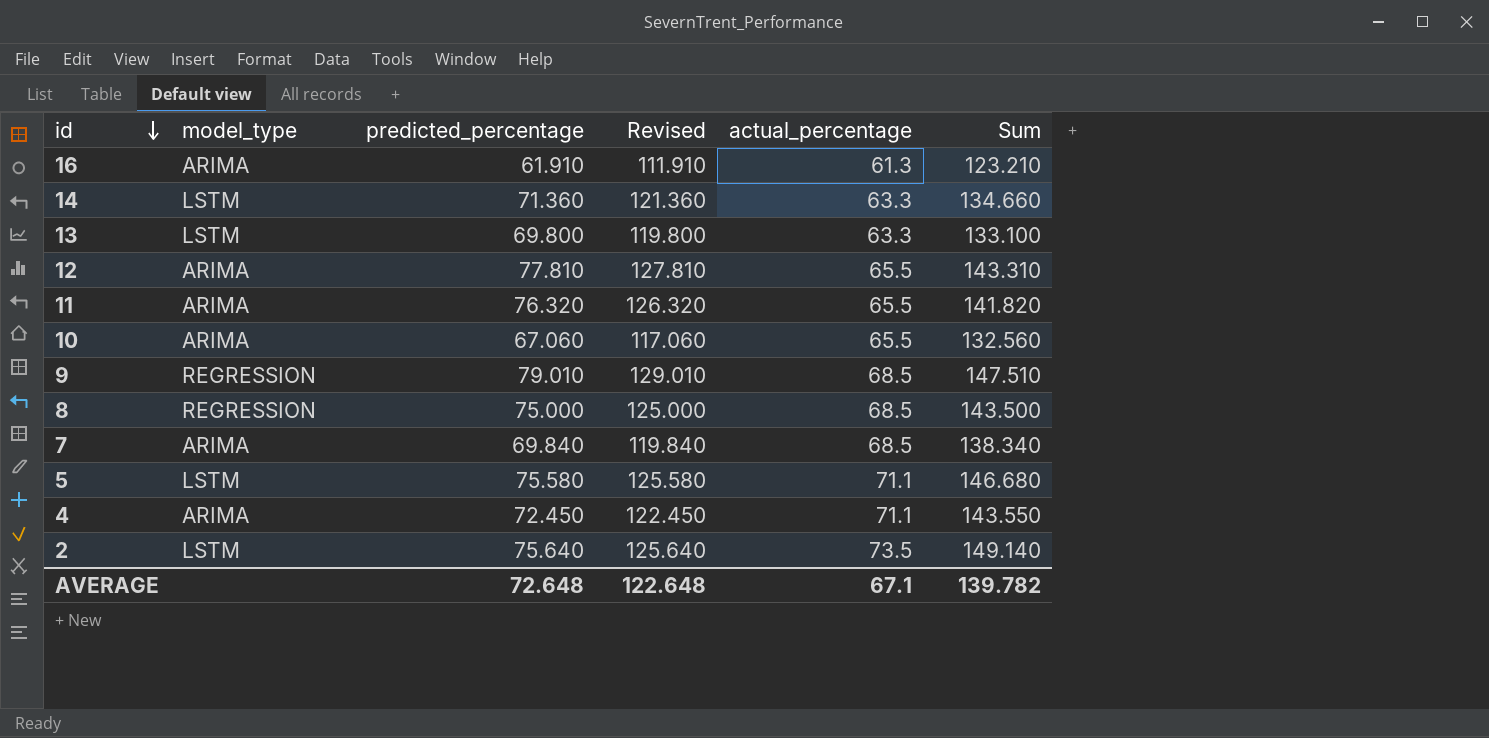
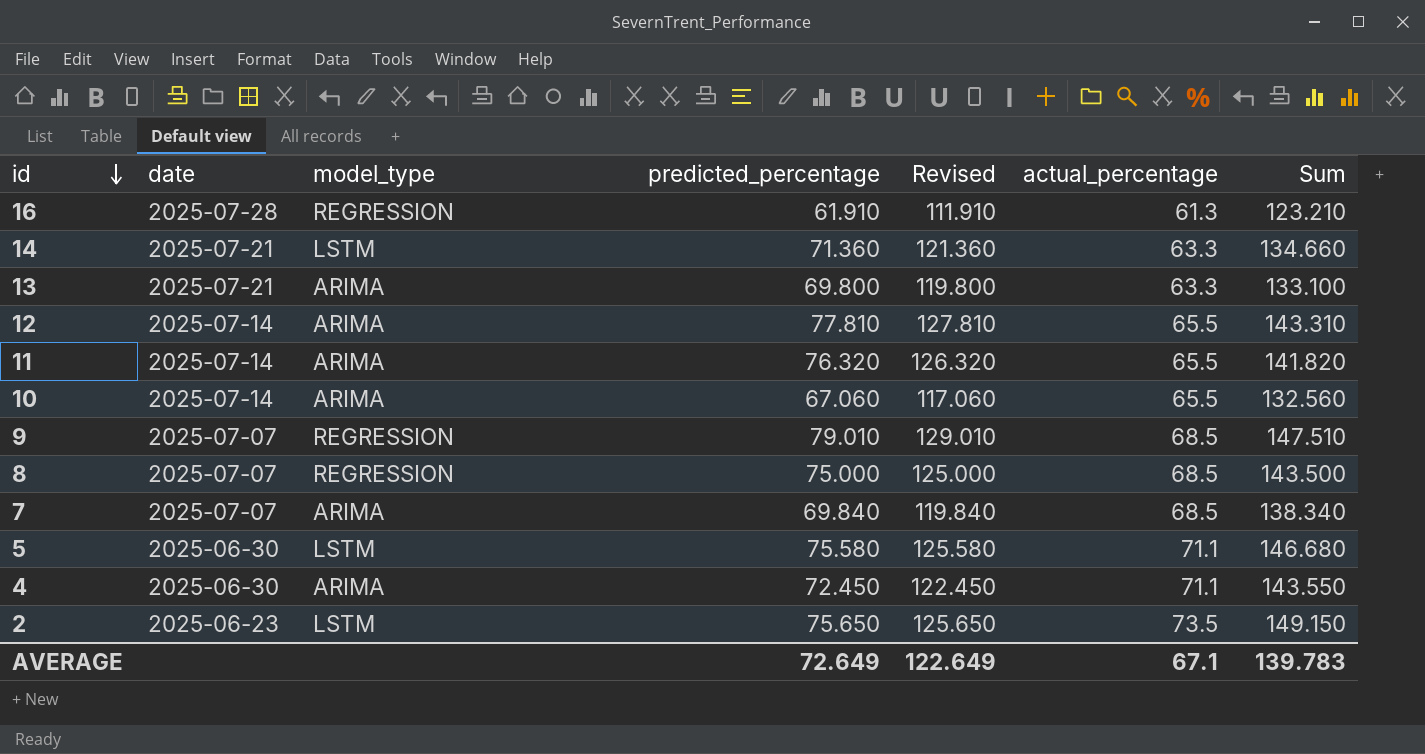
column date | position: none -> 2
16 | model_type: ARIMA -> REGRESSION
13 | model_type: LSTM -> ARIMA
2 | predicted_percentage: 75.640 -> 75.650
2 | Revised: 125.640 -> 125.650
2 | Sum: 149.140 -> 149.150
AVERAGE | predicted_percentage: 72.648 -> 72.649
AVERAGE | Revised: 122.648 -> 122.649
AVERAGE | Sum: 139.782 -> 139.783

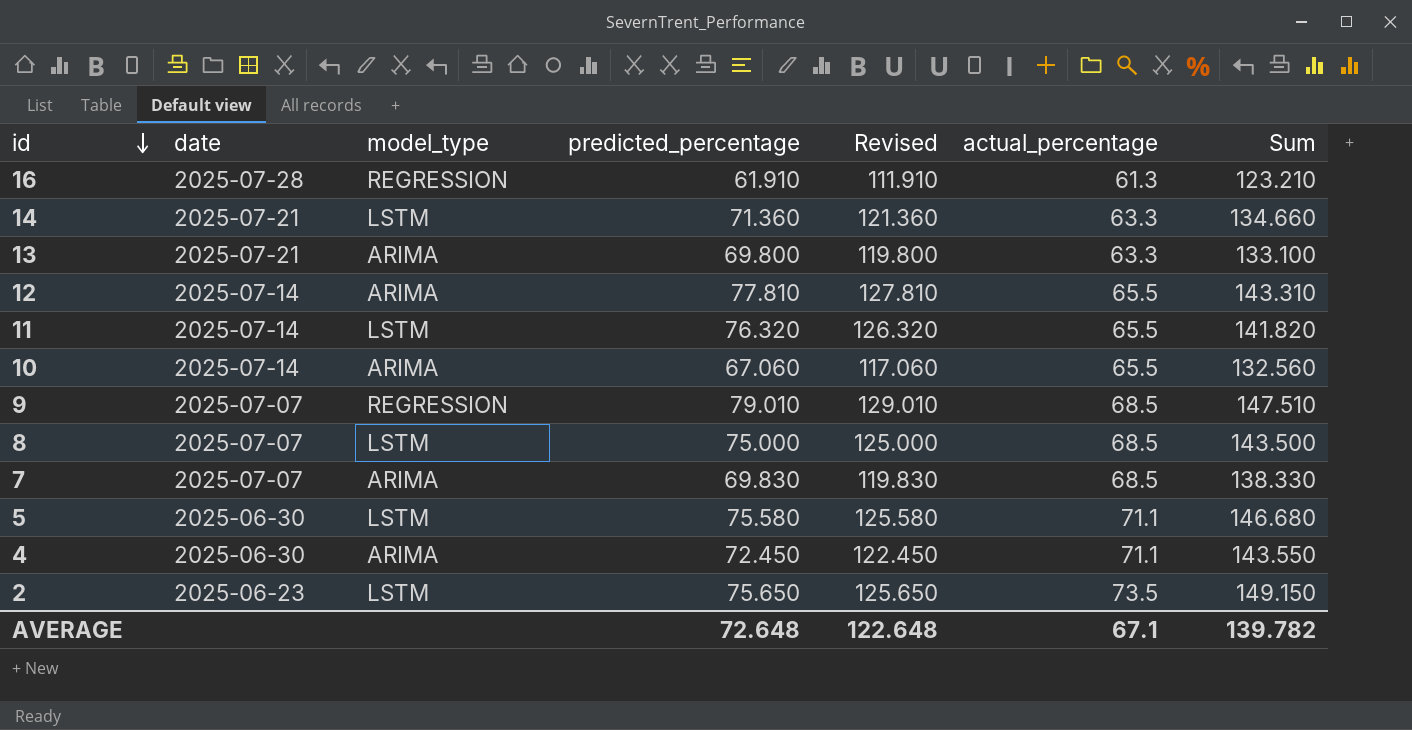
11 | model_type: ARIMA -> LSTM
8 | model_type: REGRESSION -> LSTM
7 | predicted_percentage: 69.840 -> 69.830
7 | Revised: 119.840 -> 119.830
7 | Sum: 138.340 -> 138.330
AVERAGE | predicted_percentage: 72.649 -> 72.648
AVERAGE | Revised: 122.649 -> 122.648
AVERAGE | Sum: 139.783 -> 139.782

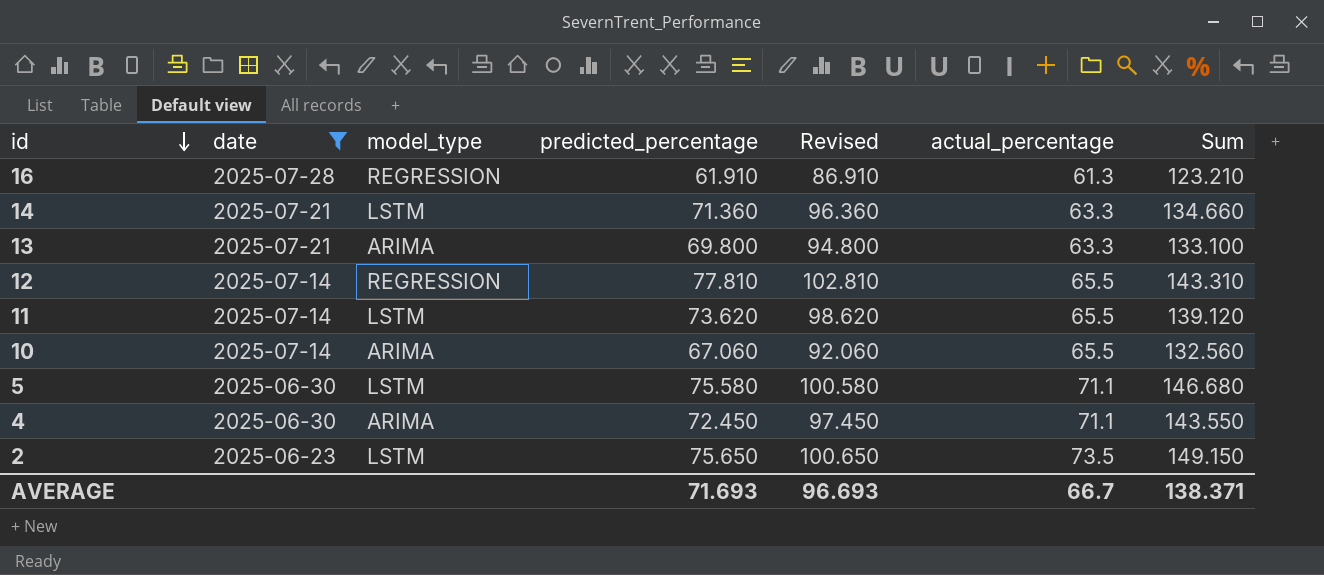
filter: none -> date != 2025-07-07
column Revised | formula: [predicted_percentage] + 50 -> [predicted_percentage] + 25
12 | model_type: ARIMA -> REGRESSION
11 | predicted_percentage: 76.320 -> 73.620
11 | Sum: 141.820 -> 139.120
AVERAGE | predicted_percentage: 72.648 -> 71.693
AVERAGE | Revised: 122.648 -> 96.693
AVERAGE | actual_percentage: 67.1 -> 66.7
AVERAGE | Sum: 139.782 -> 138.371

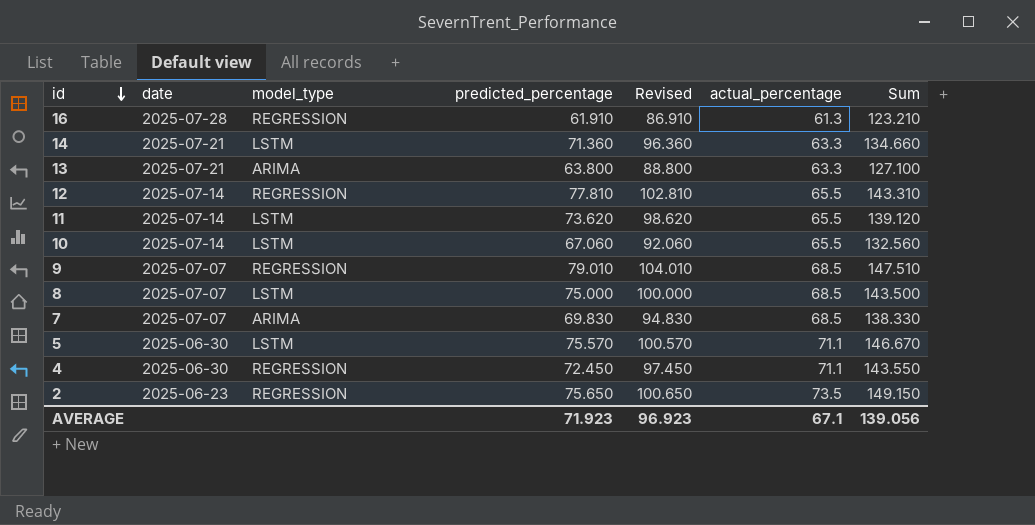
filter: date != 2025-07-07 -> none
13 | predicted_percentage: 69.800 -> 63.800
13 | Revised: 94.800 -> 88.800
13 | Sum: 133.100 -> 127.100
10 | model_type: ARIMA -> LSTM
5 | predicted_percentage: 75.580 -> 75.570
5 | Revised: 100.580 -> 100.570
5 | Sum: 146.680 -> 146.670
4 | model_type: ARIMA -> REGRESSION
2 | model_type: LSTM -> REGRESSION
AVERAGE | predicted_percentage: 71.693 -> 71.923
AVERAGE | Revised: 96.693 -> 96.923
AVERAGE | actual_percentage: 66.7 -> 67.1
AVERAGE | Sum: 138.371 -> 139.056

